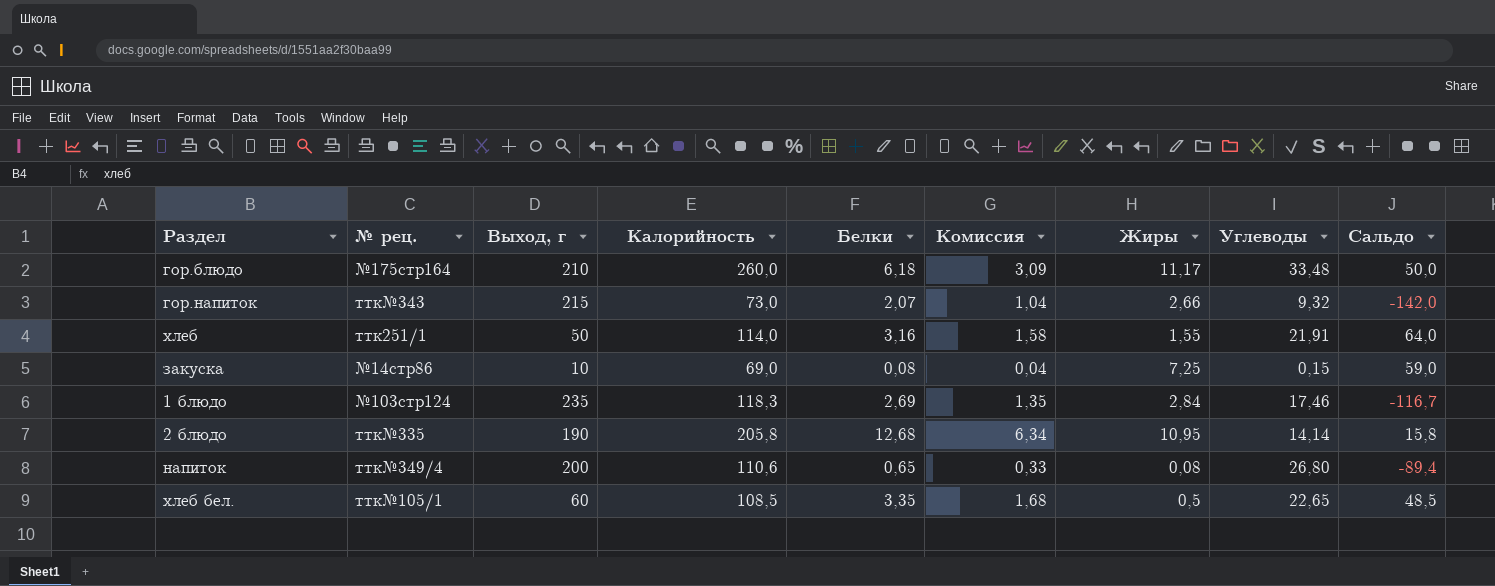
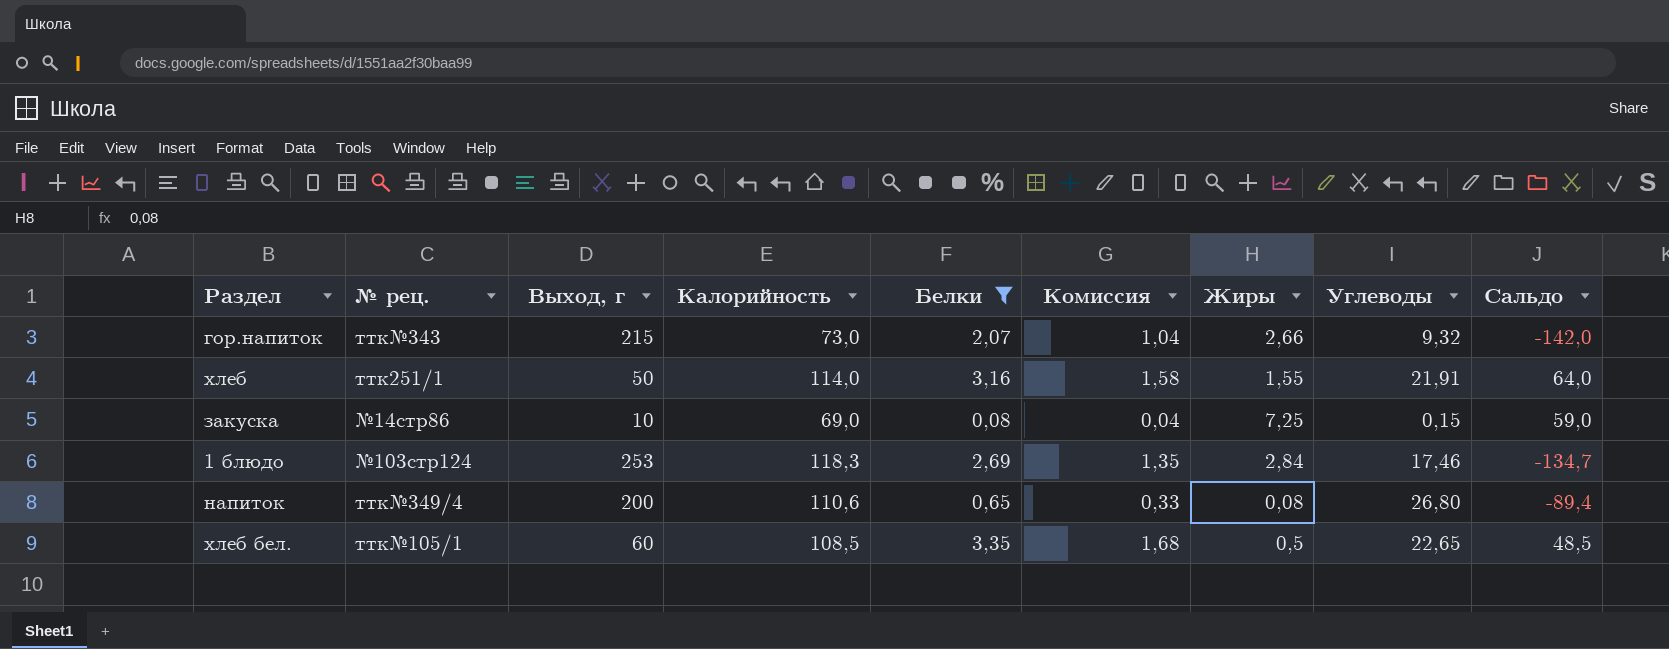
filter: none -> Белки <= 3,35
1 блюдо | Выход, г: 235 -> 253
1 блюдо | Сальдо: -116,7 -> -134,7

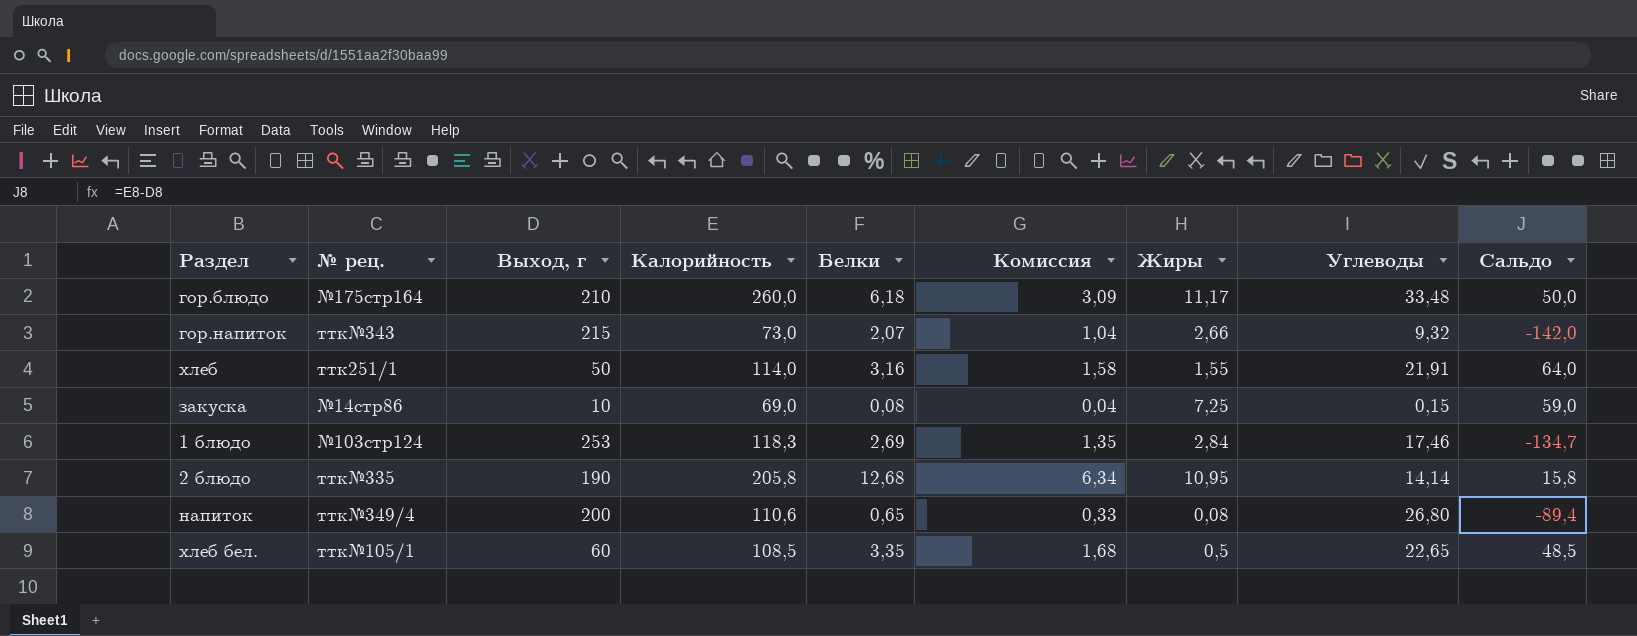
filter: Белки <= 3,35 -> none

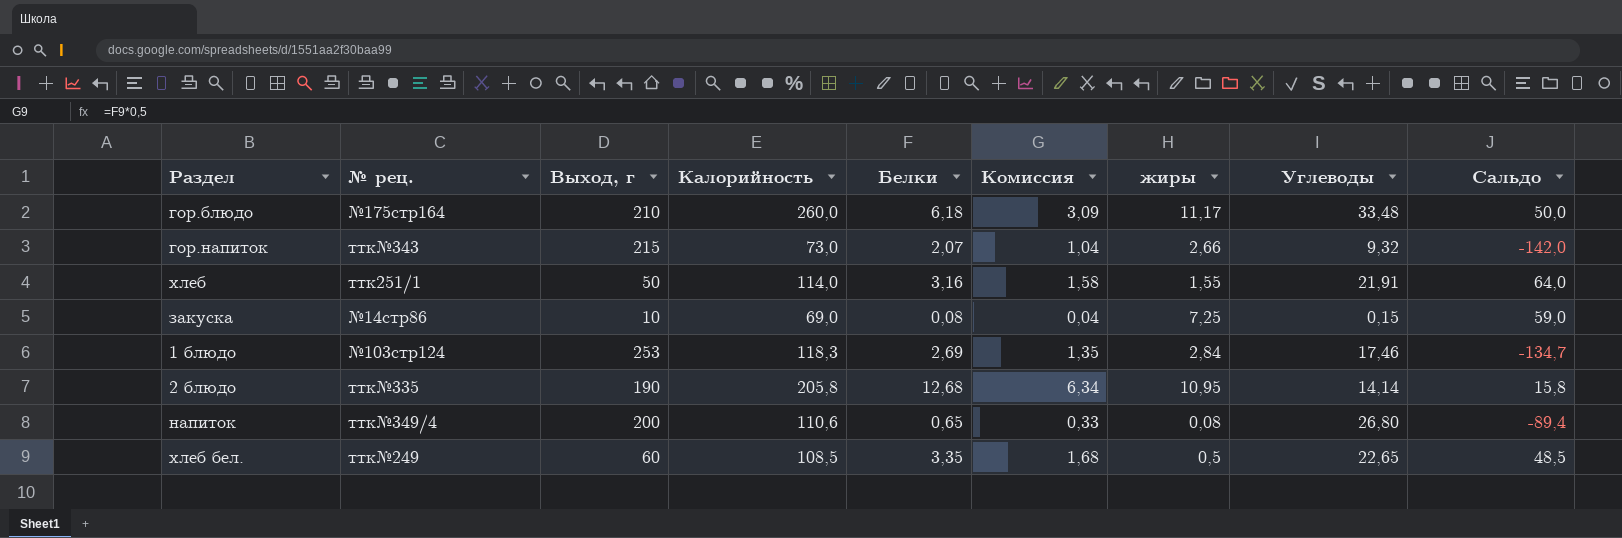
column name: Жиры -> жиры
хлеб бел. | № рец.: ттк№105/1 -> ттк№249

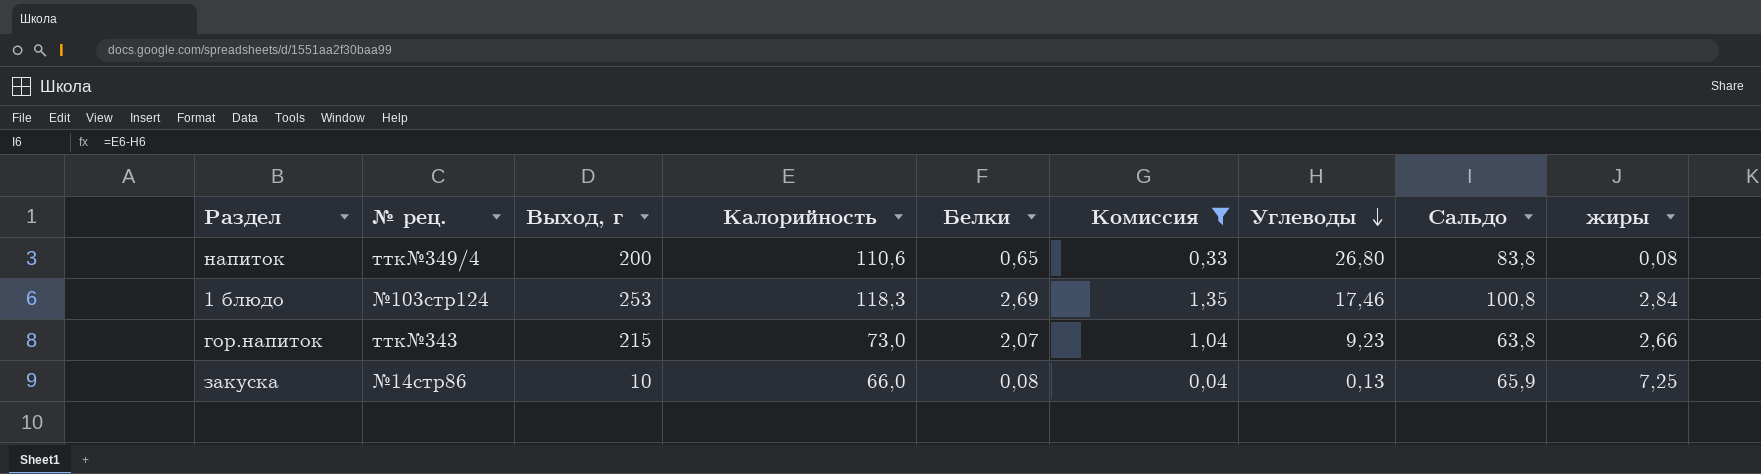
filter: none -> Комиссия <= 1,35
row order: none -> Углеводы descending
column Сальдо | formula: [Калорийность] - [Выход, г] -> [Калорийность] - [Углеводы]
column жиры | position: 7 -> 9
гор.напиток | Углеводы: 9,32 -> 9,23
закуска | Калорийность: 69,0 -> 66,0
закуска | Углеводы: 0,15 -> 0,13

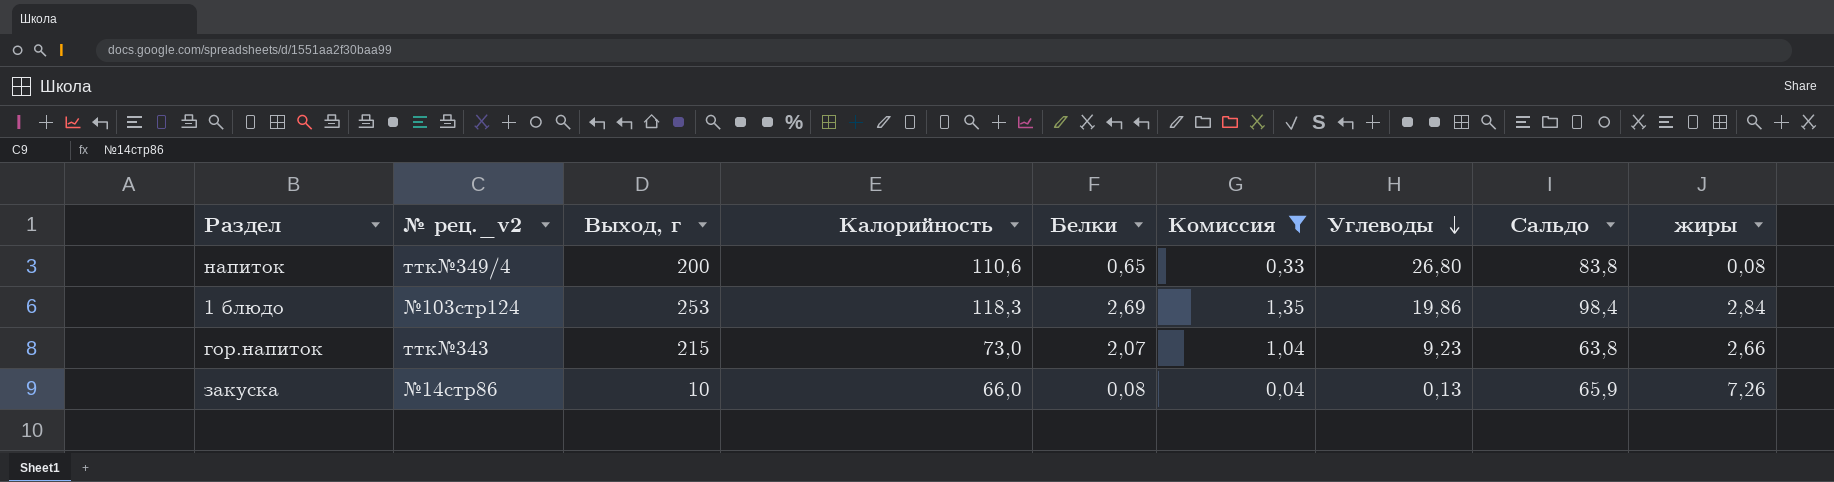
column name: № рец. -> № рец._v2
1 блюдо | Углеводы: 17,46 -> 19,86
1 блюдо | Сальдо: 100,8 -> 98,4
закуска | жиры: 7,25 -> 7,26

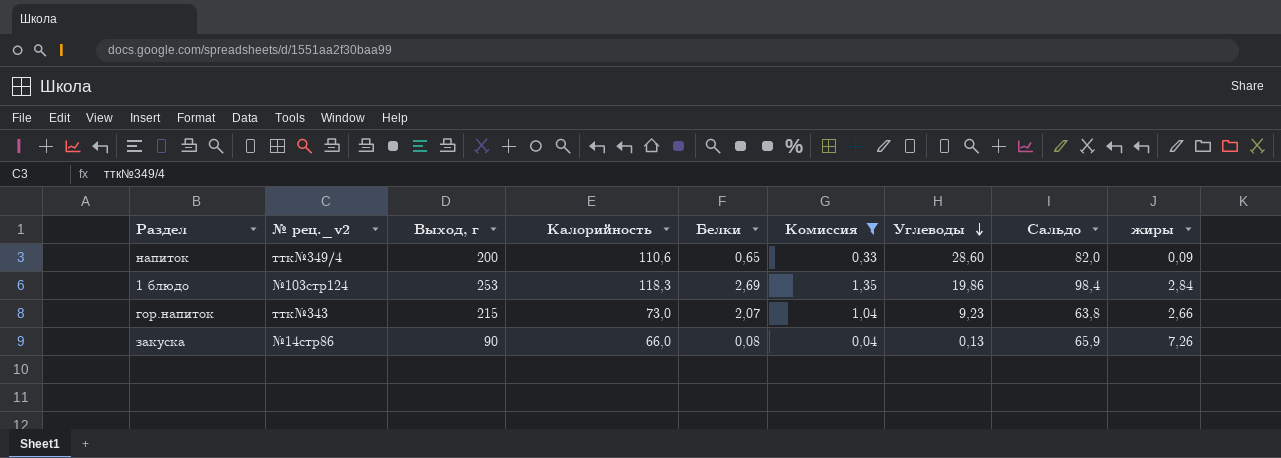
напиток | Углеводы: 26,80 -> 28,60
напиток | Сальдо: 83,8 -> 82,0
напиток | жиры: 0,08 -> 0,09
закуска | Выход, г: 10 -> 90

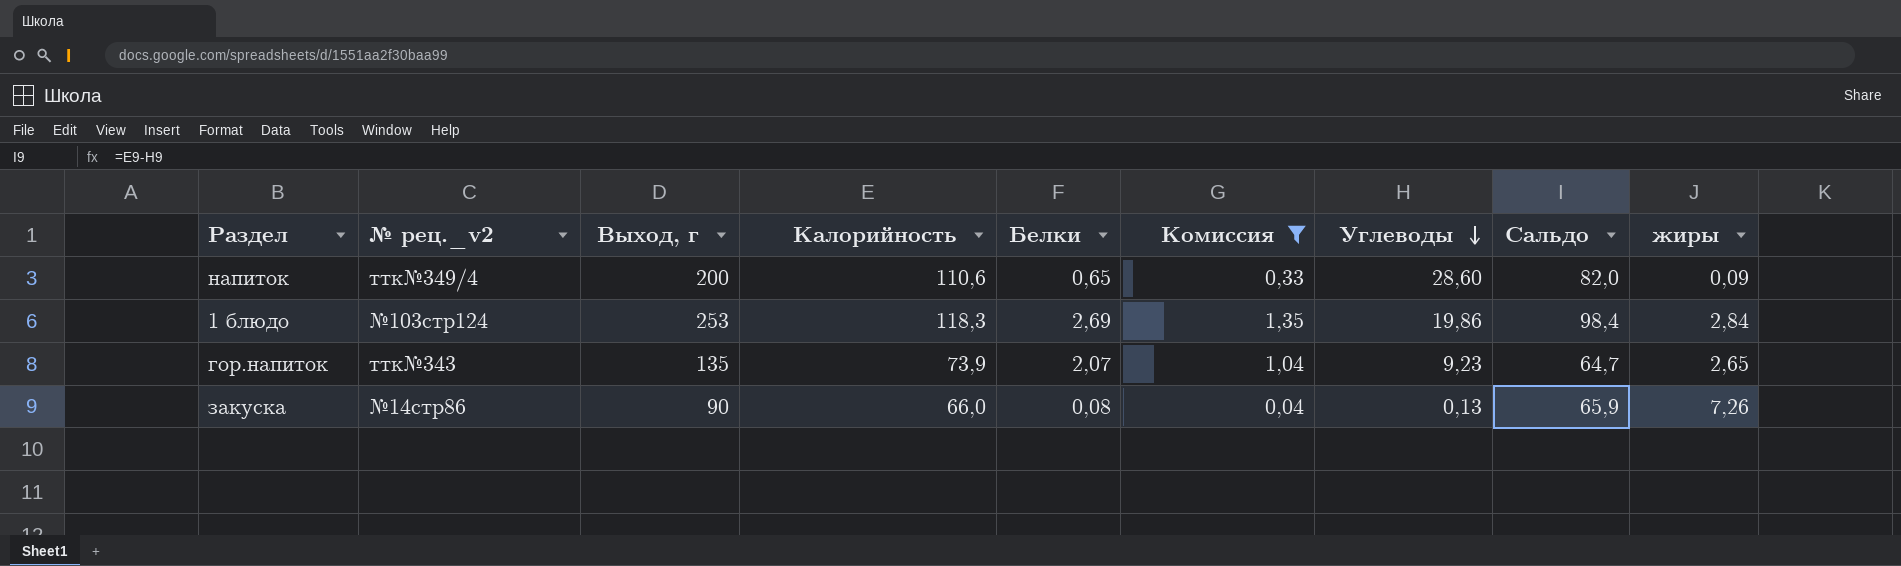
гор.напиток | Выход, г: 215 -> 135
гор.напиток | Калорийность: 73,0 -> 73,9
гор.напиток | Сальдо: 63,8 -> 64,7
гор.напиток | жиры: 2,66 -> 2,65

